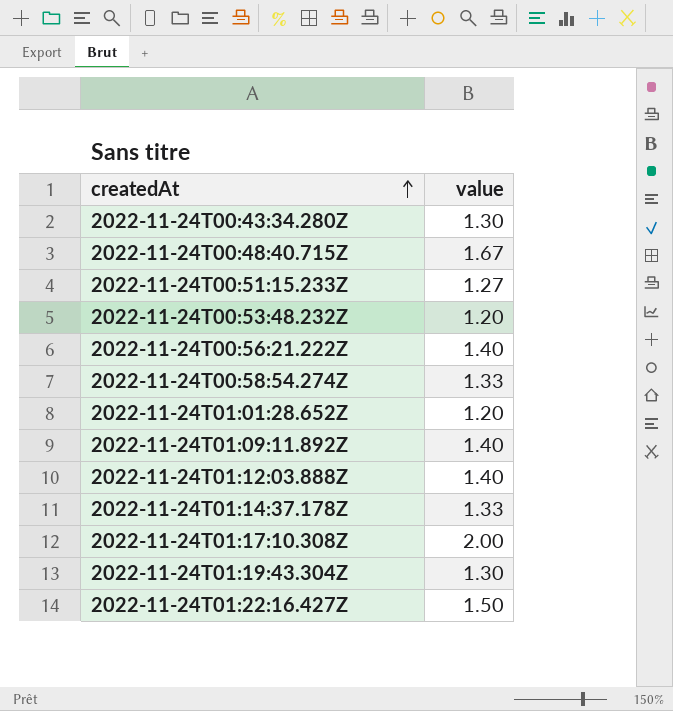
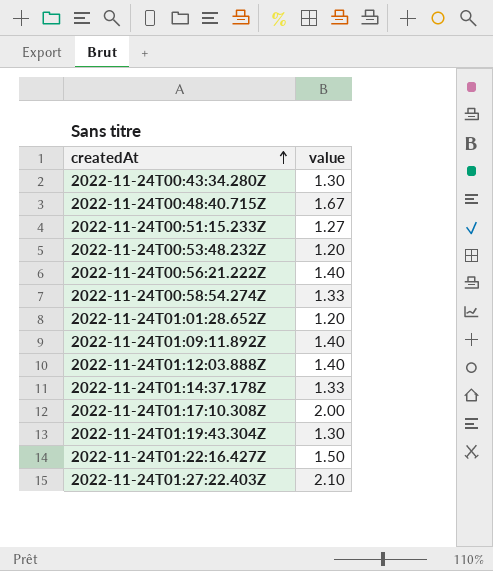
row 2022-11-24T01:27:22.403Z: none -> 2.10

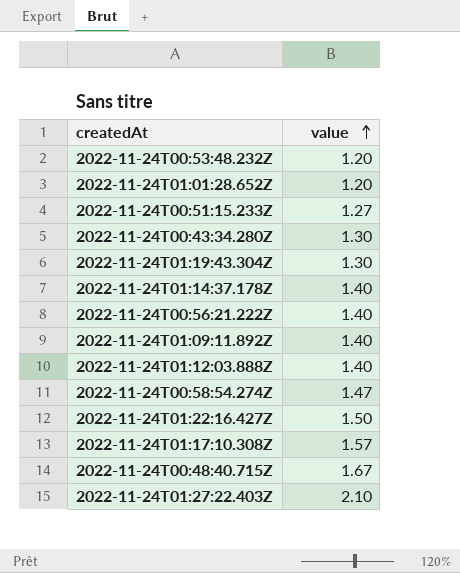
row order: createdAt ascending -> value ascending
2022-11-24T01:14:37.178Z | value: 1.33 -> 1.40
2022-11-24T00:58:54.274Z | value: 1.33 -> 1.47
2022-11-24T01:17:10.308Z | value: 2.00 -> 1.57

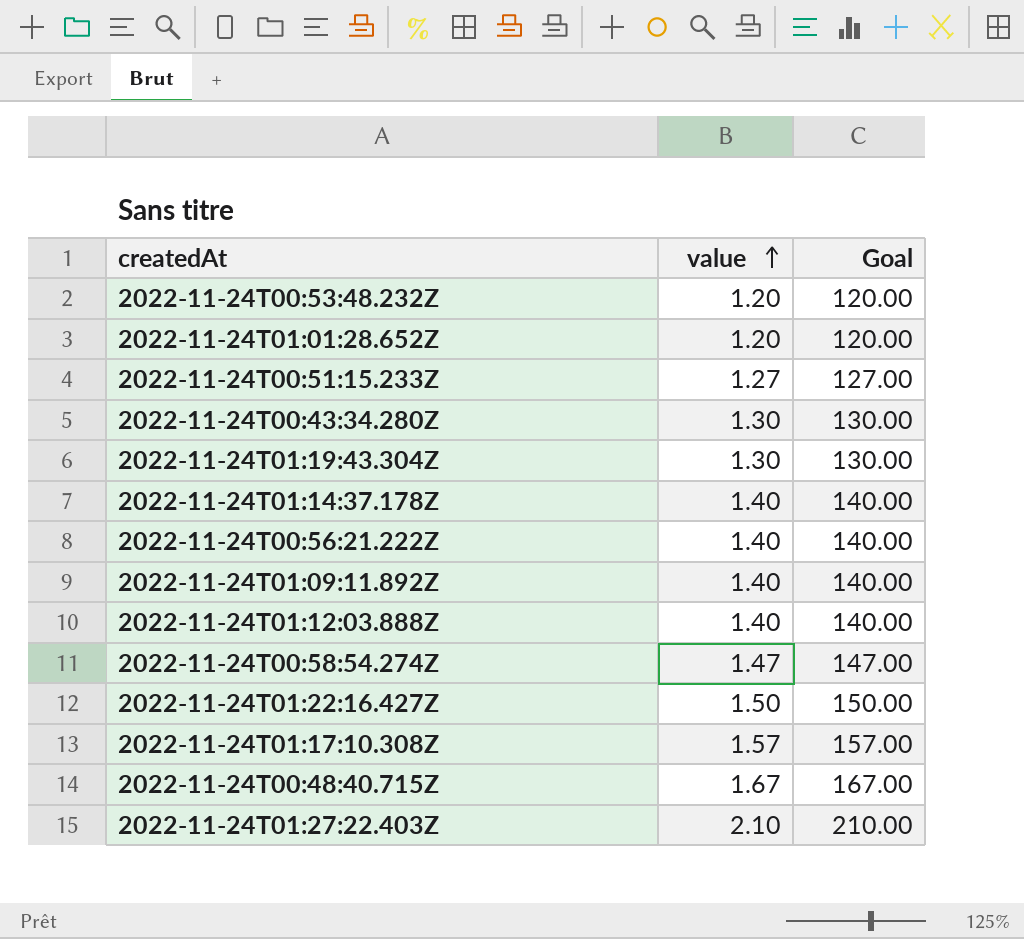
column Goal | formula: none -> [value] * 100

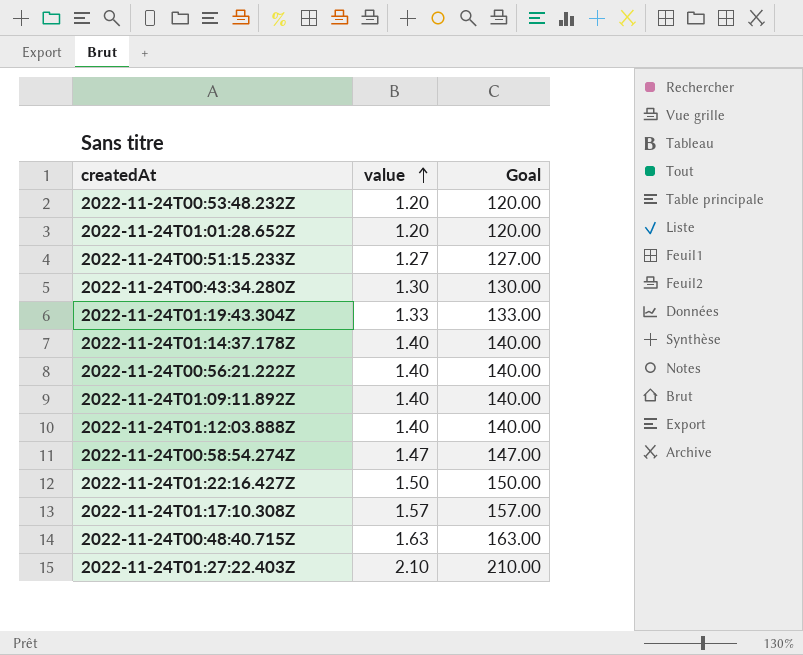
2022-11-24T01:19:43.304Z | value: 1.30 -> 1.33
2022-11-24T01:19:43.304Z | Goal: 130.00 -> 133.00
2022-11-24T00:48:40.715Z | value: 1.67 -> 1.63
2022-11-24T00:48:40.715Z | Goal: 167.00 -> 163.00

